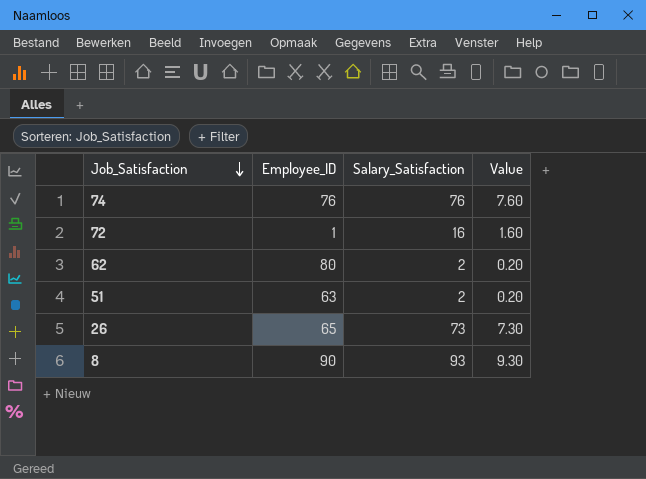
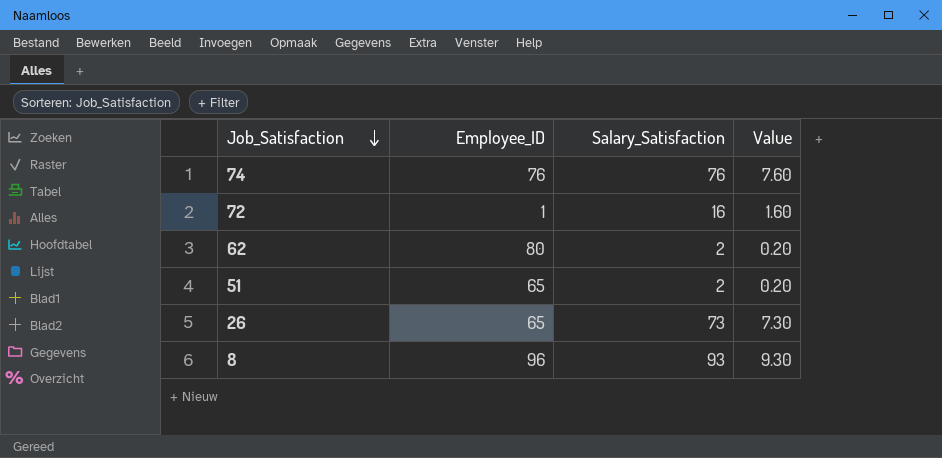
51 | Employee_ID: 63 -> 65
8 | Employee_ID: 90 -> 96

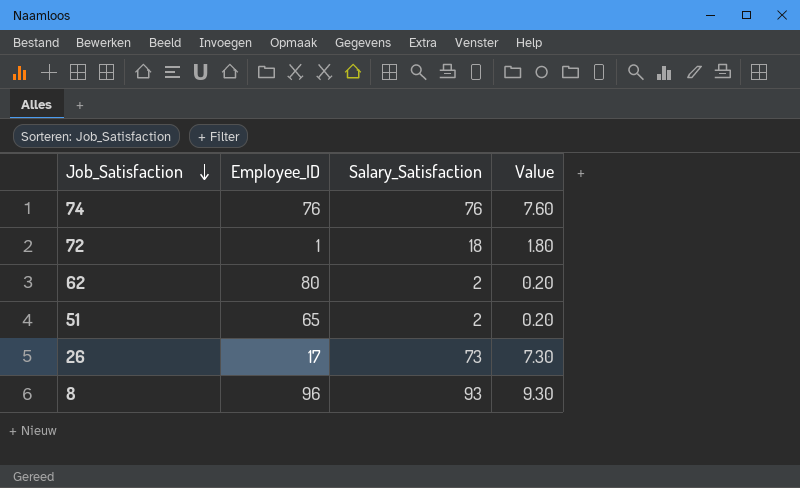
72 | Salary_Satisfaction: 16 -> 18
72 | Value: 1.60 -> 1.80
26 | Employee_ID: 65 -> 17

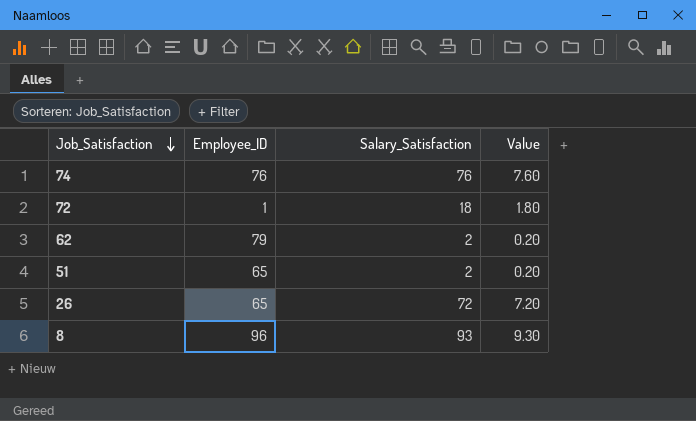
62 | Employee_ID: 80 -> 79
26 | Employee_ID: 17 -> 65
26 | Salary_Satisfaction: 73 -> 72
26 | Value: 7.30 -> 7.20

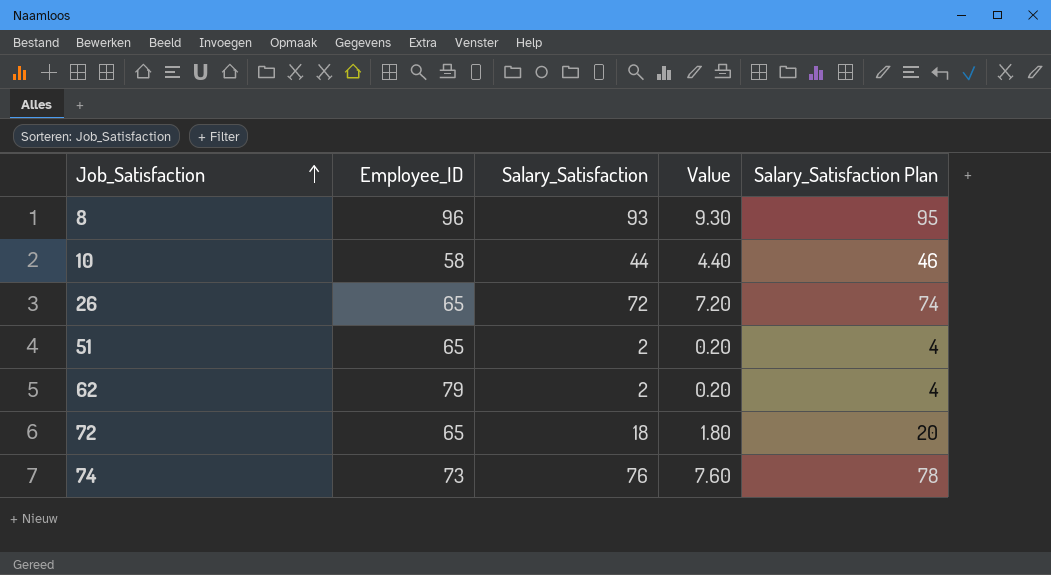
row order: Job_Satisfaction descending -> Job_Satisfaction ascending
column Salary_Satisfaction Plan | formula: none -> [Salary_Satisfaction] + 2
row 10: none -> 58 | 44 | 4.40 | 46
72 | Employee_ID: 1 -> 65
74 | Employee_ID: 76 -> 73

